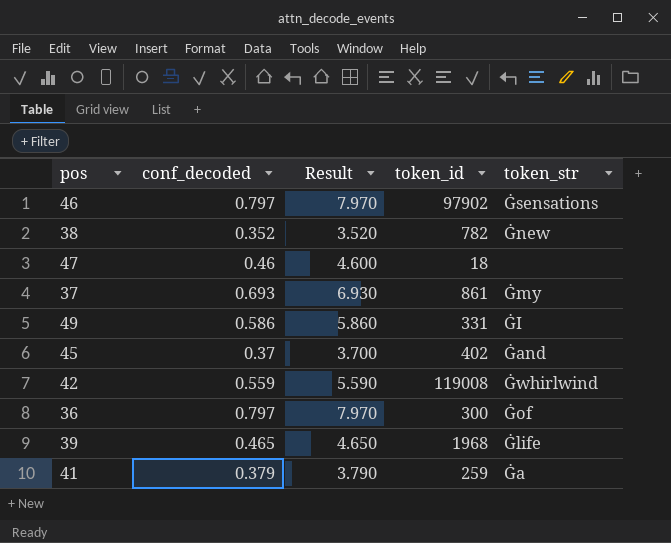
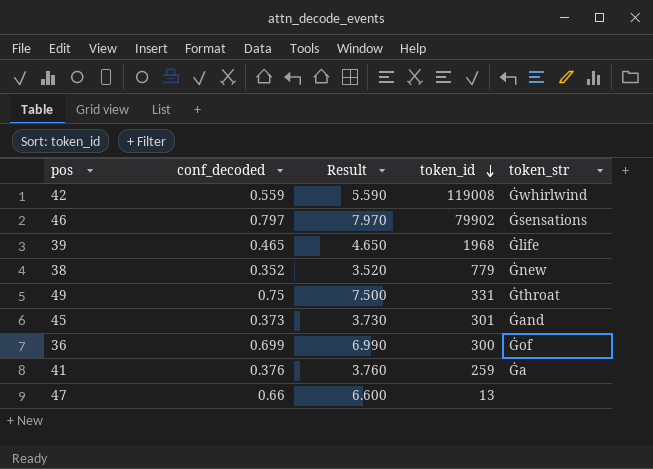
row order: none -> token_id descending
row 37: 0.693 | 6.930 | 861 | Ġmy -> none
46 | token_id: 97902 -> 79902
38 | token_id: 782 -> 779
49 | conf_decoded: 0.586 -> 0.75
49 | Result: 5.860 -> 7.500
49 | token_str: ĠI -> Ġthroat
45 | conf_decoded: 0.37 -> 0.373
45 | Result: 3.700 -> 3.730
45 | token_id: 402 -> 301
36 | conf_decoded: 0.797 -> 0.699
36 | Result: 7.970 -> 6.990
41 | conf_decoded: 0.379 -> 0.376
41 | Result: 3.790 -> 3.760
47 | conf_decoded: 0.46 -> 0.66
47 | Result: 4.600 -> 6.600
47 | token_id: 18 -> 13

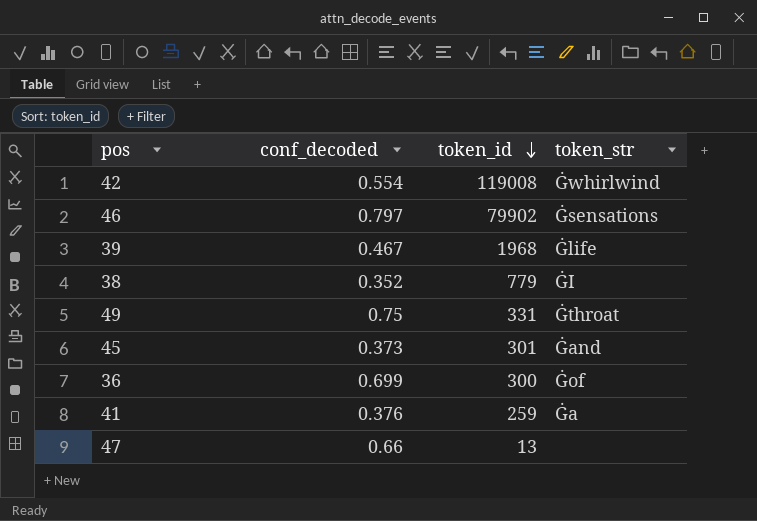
column Result | formula: [conf_decoded] * 10 -> none
42 | conf_decoded: 0.559 -> 0.554
39 | conf_decoded: 0.465 -> 0.467
38 | token_str: Ġnew -> ĠI

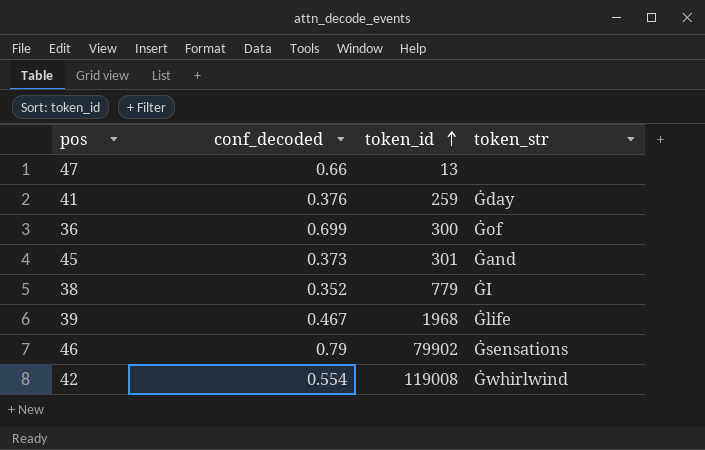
row order: token_id descending -> token_id ascending
row 49: 0.75 | 331 | Ġthroat -> none
41 | token_str: Ġa -> Ġday
46 | conf_decoded: 0.797 -> 0.79

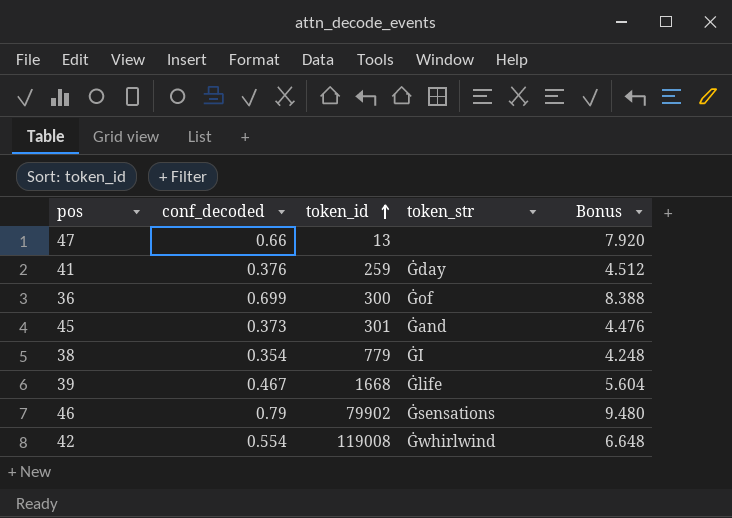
column Bonus | formula: none -> [conf_decoded] * 12
38 | conf_decoded: 0.352 -> 0.354
39 | token_id: 1968 -> 1668

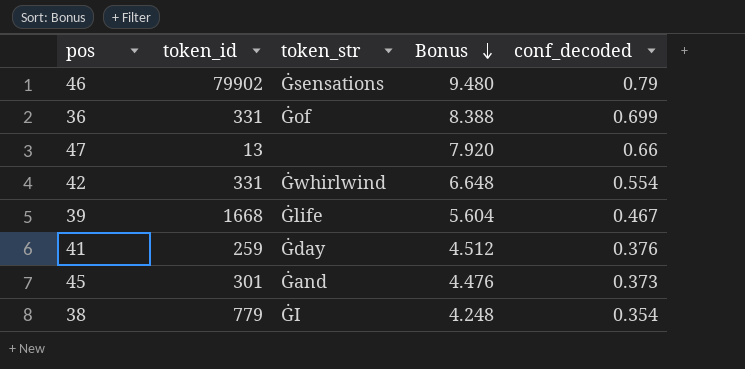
row order: token_id ascending -> Bonus descending
column conf_decoded | position: 2 -> 5
36 | token_id: 300 -> 331
42 | token_id: 119008 -> 331

